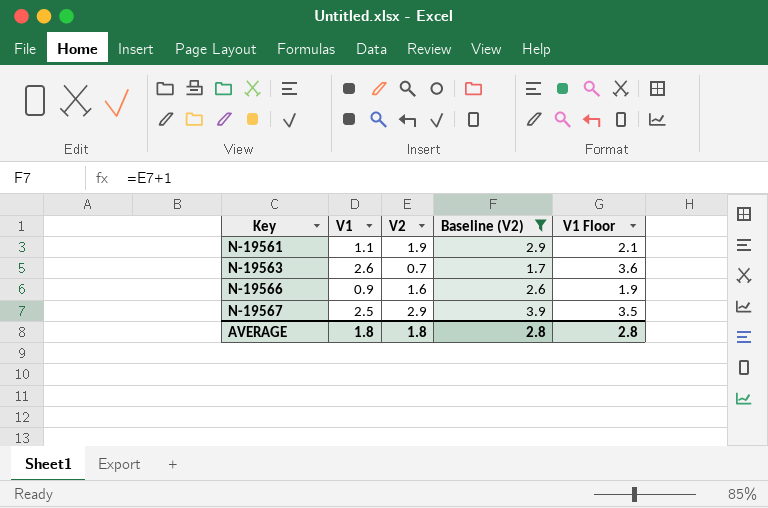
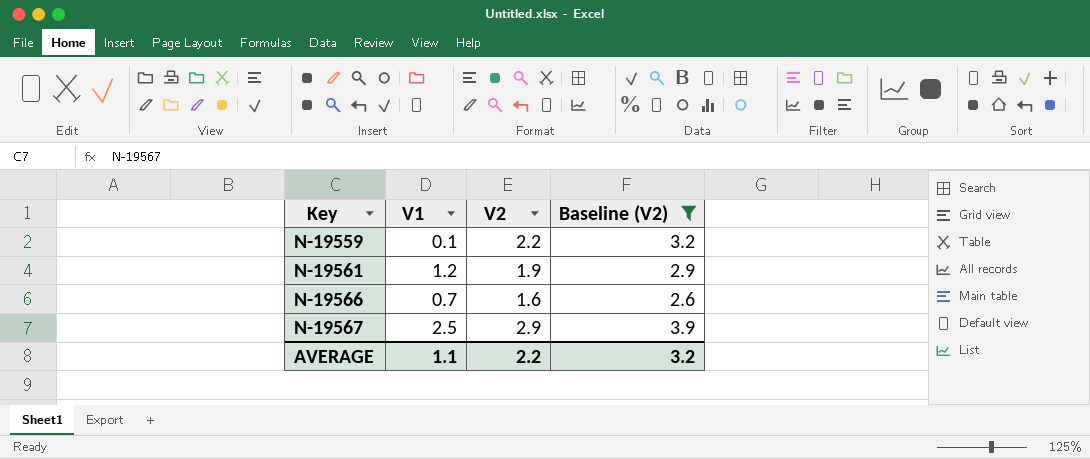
column V1 Floor | formula: [V1] + 1 -> none
row N-19563: 2.6 | 0.7 | 1.7 | 3.6 -> none
row N-19559: none -> 0.1 | 2.2 | 3.2
N-19561 | V1: 1.1 -> 1.2
N-19566 | V1: 0.9 -> 0.7
AVERAGE | V1: 1.8 -> 1.1
AVERAGE | V2: 1.8 -> 2.2
AVERAGE | Baseline (V2): 2.8 -> 3.2

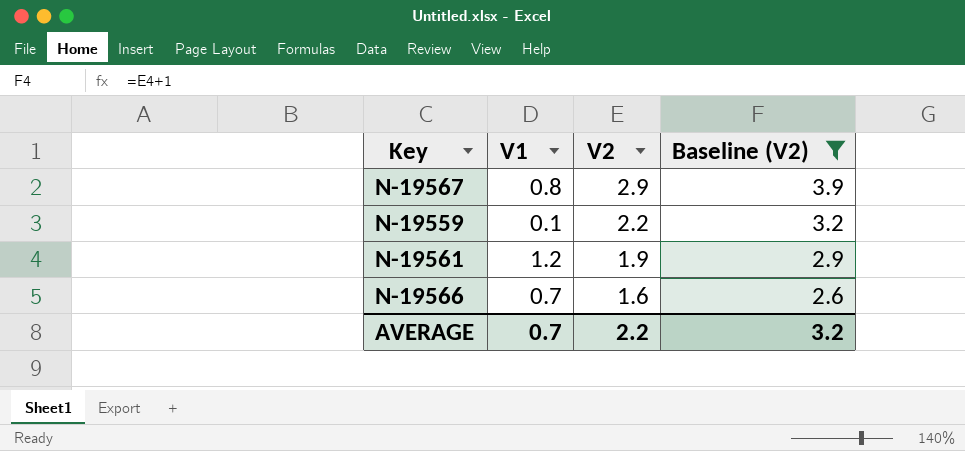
row order: Key ascending -> V2 descending
N-19567 | V1: 2.5 -> 0.8
AVERAGE | V1: 1.1 -> 0.7

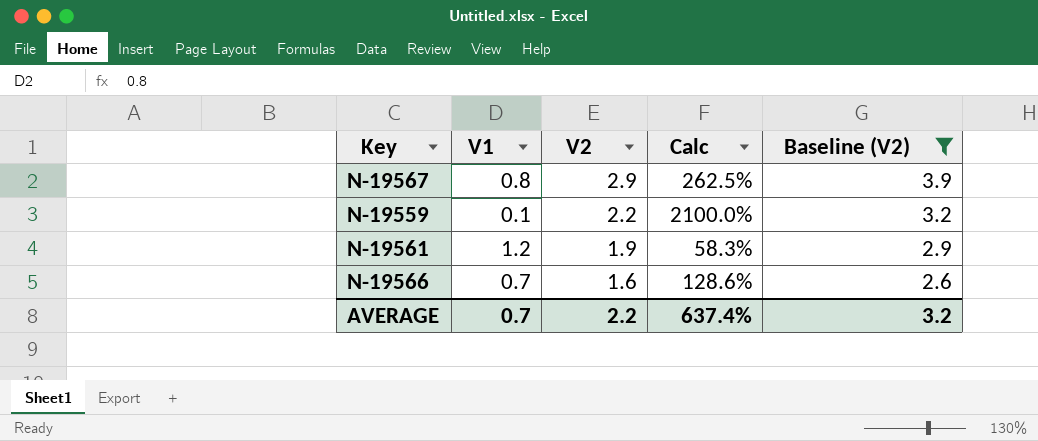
column Calc | formula: none -> ([V2] - [V1]) / [V1]

